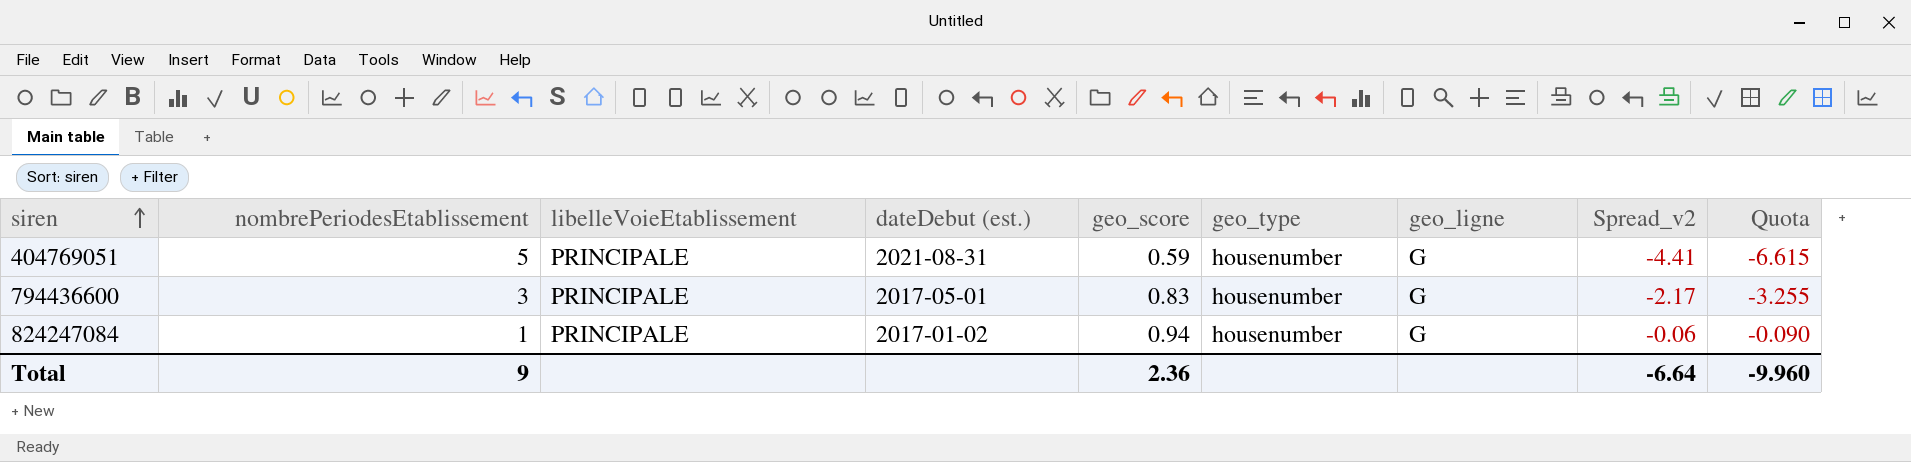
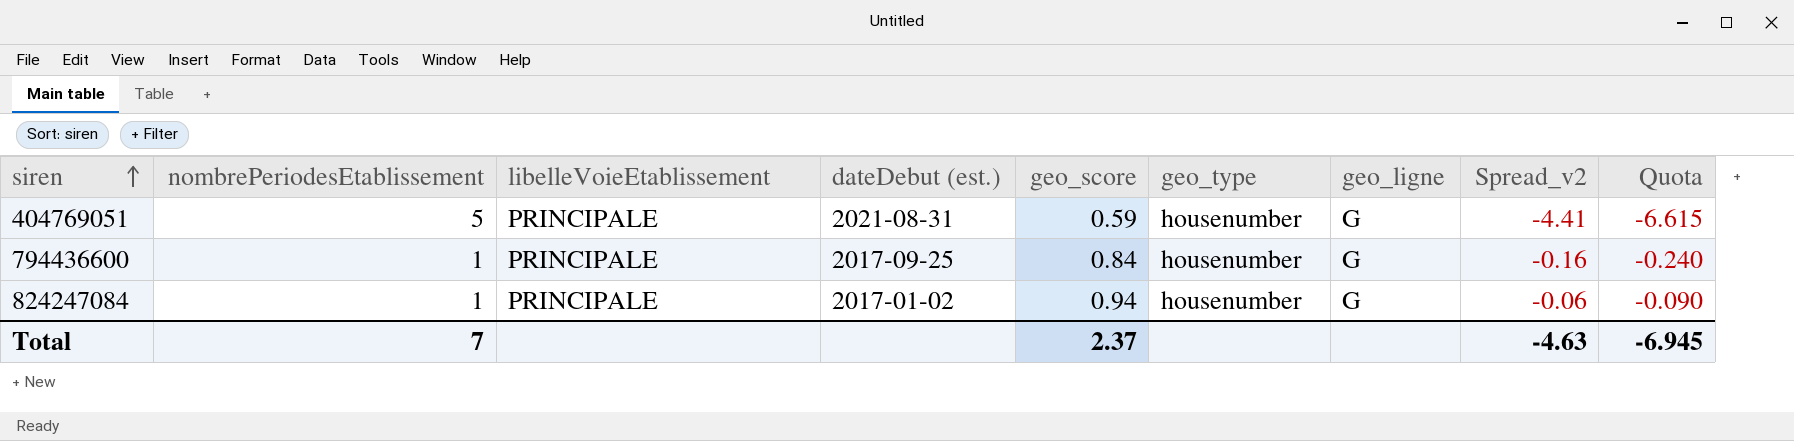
794436600 | nombrePeriodesEtablissement: 3 -> 1
794436600 | dateDebut (est.): 2017-05-01 -> 2017-09-25
794436600 | geo_score: 0.83 -> 0.84
794436600 | Spread_v2: -2.17 -> -0.16
794436600 | Quota: -3.255 -> -0.240
Total | nombrePeriodesEtablissement: 9 -> 7
Total | geo_score: 2.36 -> 2.37
Total | Spread_v2: -6.64 -> -4.63
Total | Quota: -9.960 -> -6.945

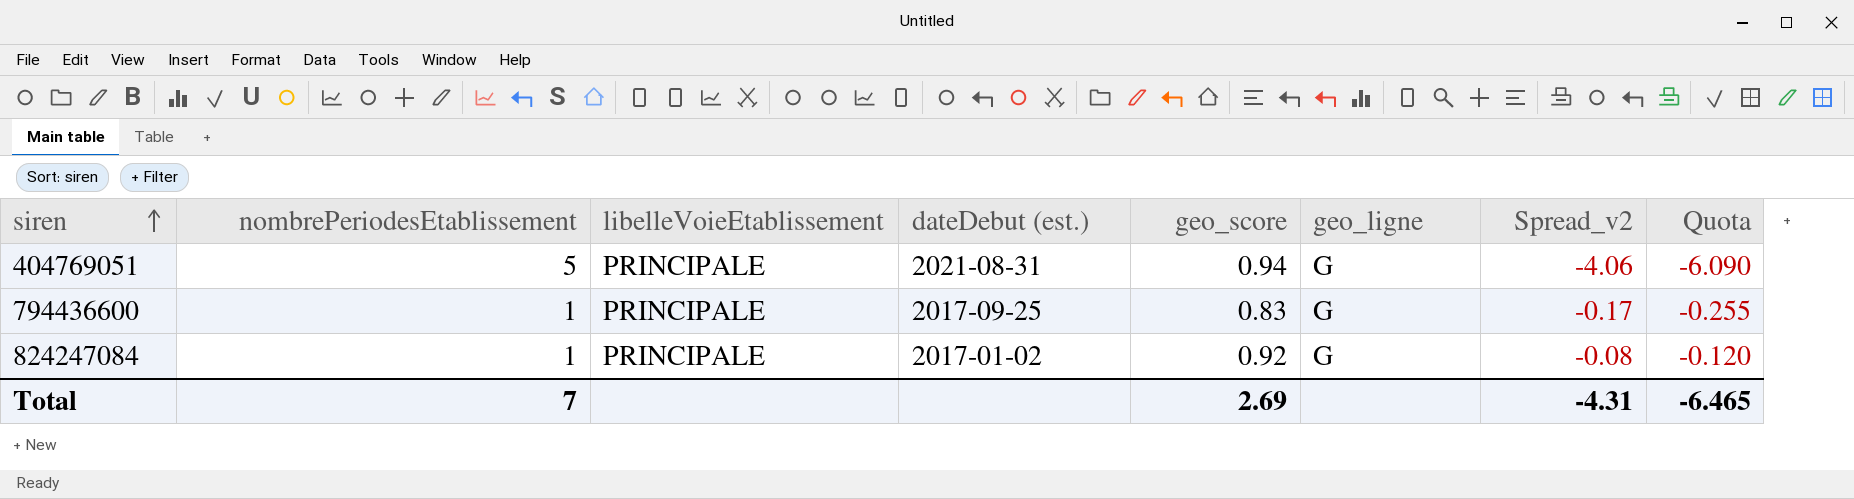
column geo_type | position: 6 -> none
404769051 | geo_score: 0.59 -> 0.94
404769051 | Spread_v2: -4.41 -> -4.06
404769051 | Quota: -6.615 -> -6.090
794436600 | geo_score: 0.84 -> 0.83
794436600 | Spread_v2: -0.16 -> -0.17
794436600 | Quota: -0.240 -> -0.255
824247084 | geo_score: 0.94 -> 0.92
824247084 | Spread_v2: -0.06 -> -0.08
824247084 | Quota: -0.090 -> -0.120
Total | geo_score: 2.37 -> 2.69
Total | Spread_v2: -4.63 -> -4.31
Total | Quota: -6.945 -> -6.465

